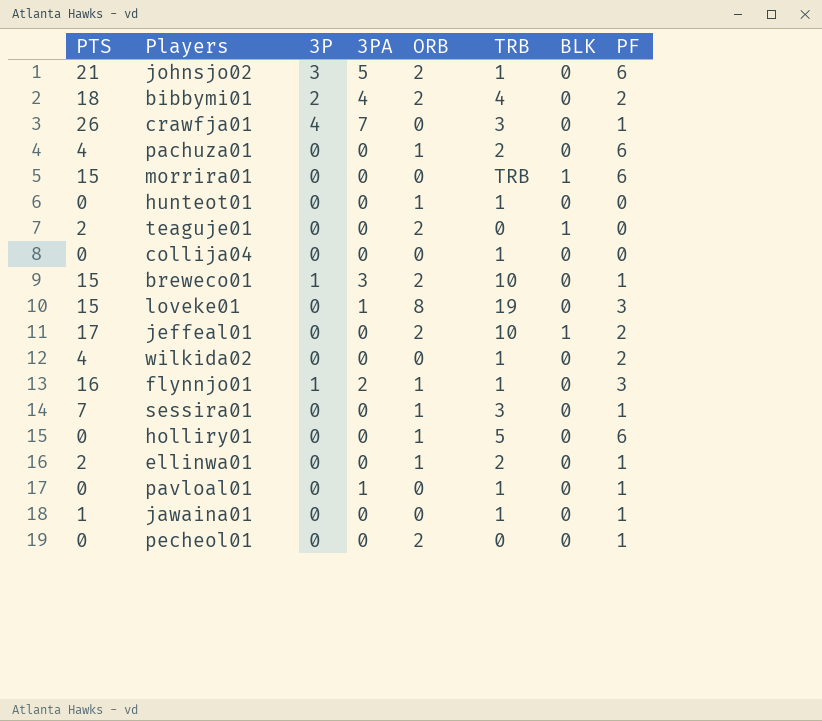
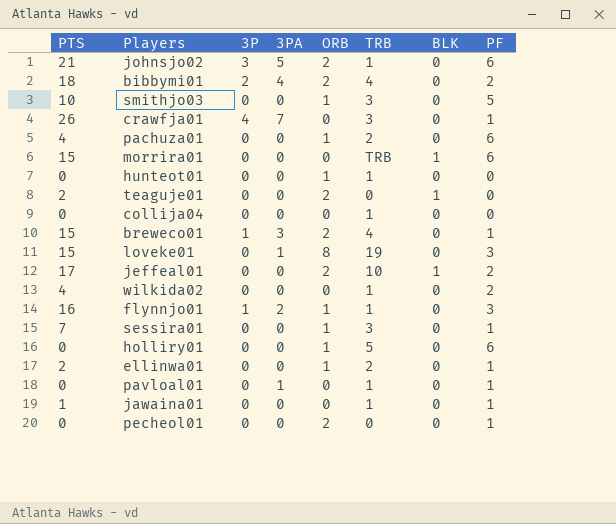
row smithjo03: none -> 10 | 0 | 0 | 1 | 3 | 0 | 5
breweco01 | TRB: 10 -> 4

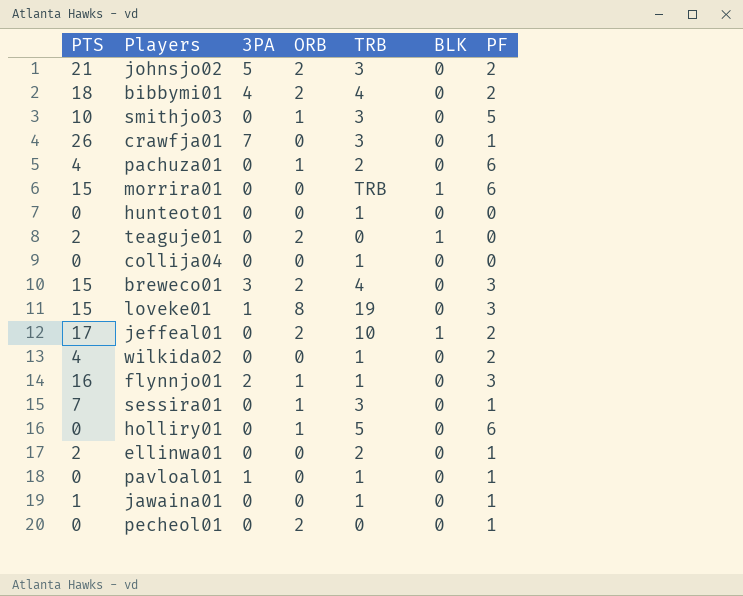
column 3P | position: 3 -> none
johnsjo02 | TRB: 1 -> 3
johnsjo02 | PF: 6 -> 2
hunteot01 | ORB: 1 -> 0
breweco01 | PF: 1 -> 3
ellinwa01 | ORB: 1 -> 0

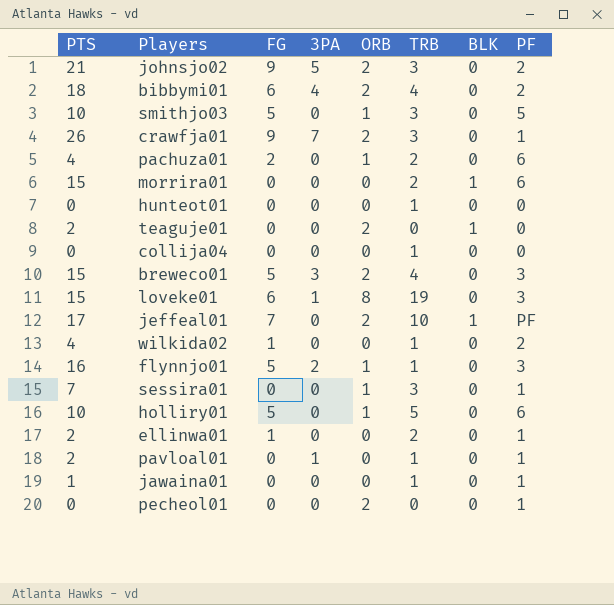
column FG | position: none -> 3
crawfja01 | ORB: 0 -> 2
morrira01 | TRB: TRB -> 2
jeffeal01 | PF: 2 -> PF
holliry01 | PTS: 0 -> 10
pavloal01 | PTS: 0 -> 2

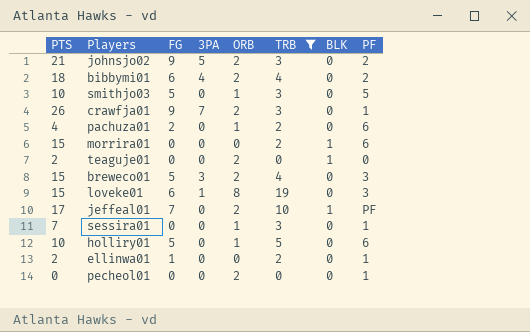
filter: none -> TRB != 1

